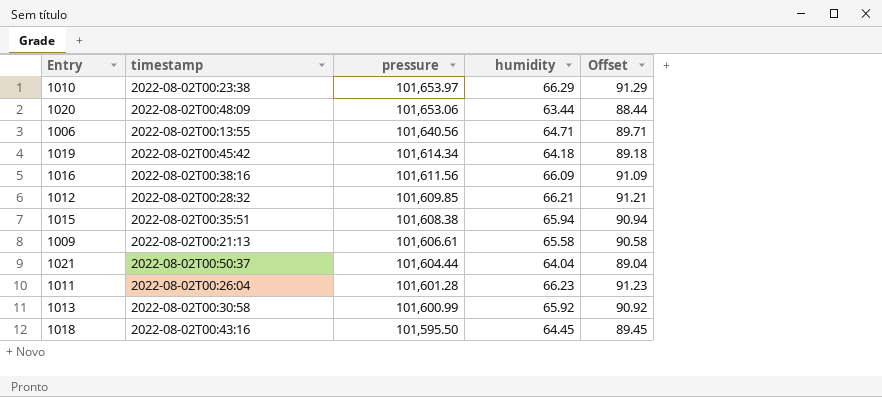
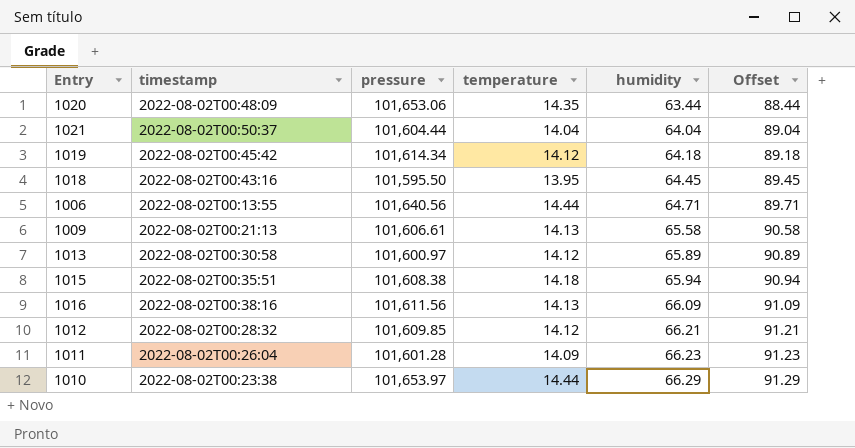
row order: pressure descending -> humidity ascending
column temperature | position: none -> 4
1013 | pressure: 101,600.99 -> 101,600.97
1013 | humidity: 65.92 -> 65.89
1013 | Offset: 90.92 -> 90.89

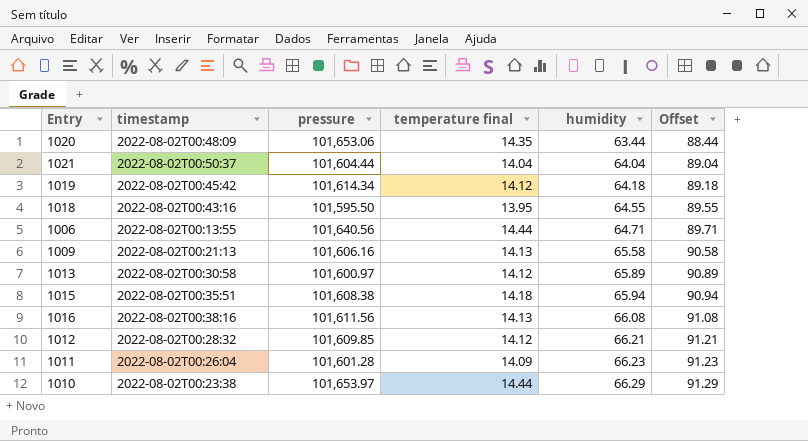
column name: temperature -> temperature final
1018 | humidity: 64.45 -> 64.55
1018 | Offset: 89.45 -> 89.55
1009 | pressure: 101,606.61 -> 101,606.16
1016 | humidity: 66.09 -> 66.08
1016 | Offset: 91.09 -> 91.08

